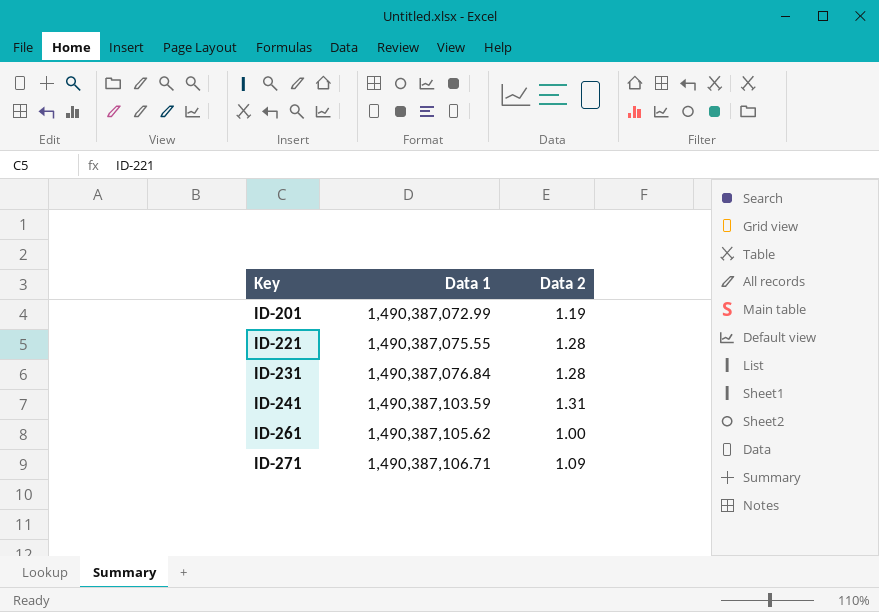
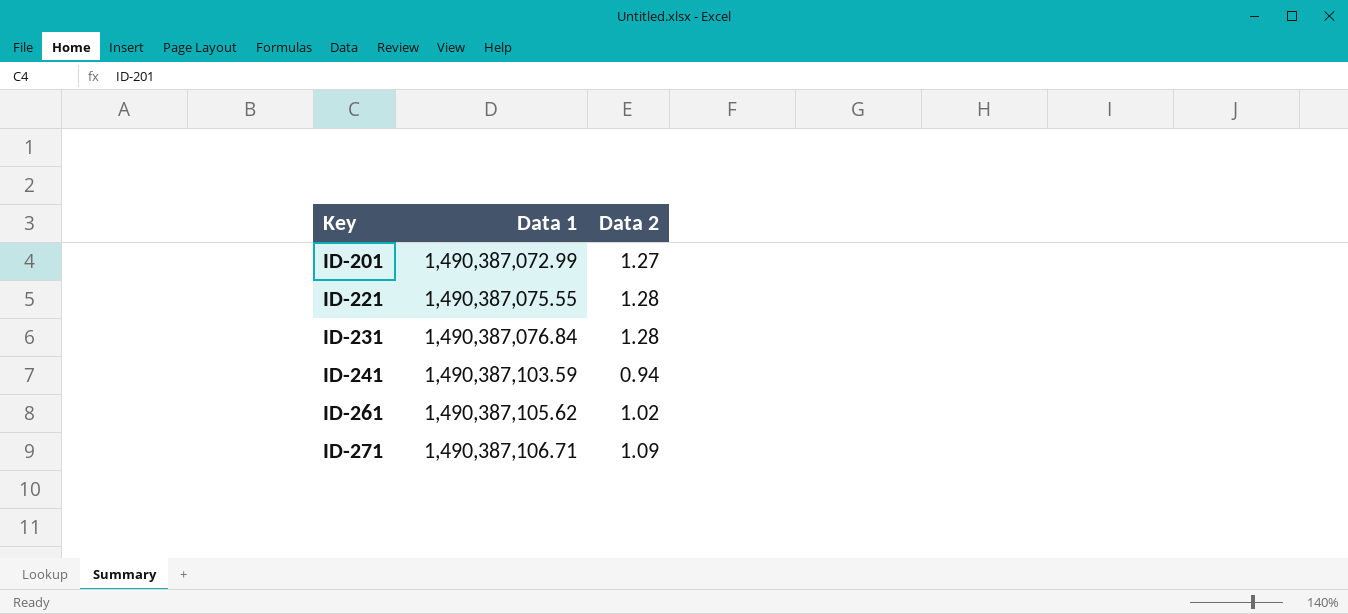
ID-201 | Data 2: 1.19 -> 1.27
ID-241 | Data 2: 1.31 -> 0.94
ID-261 | Data 2: 1.00 -> 1.02

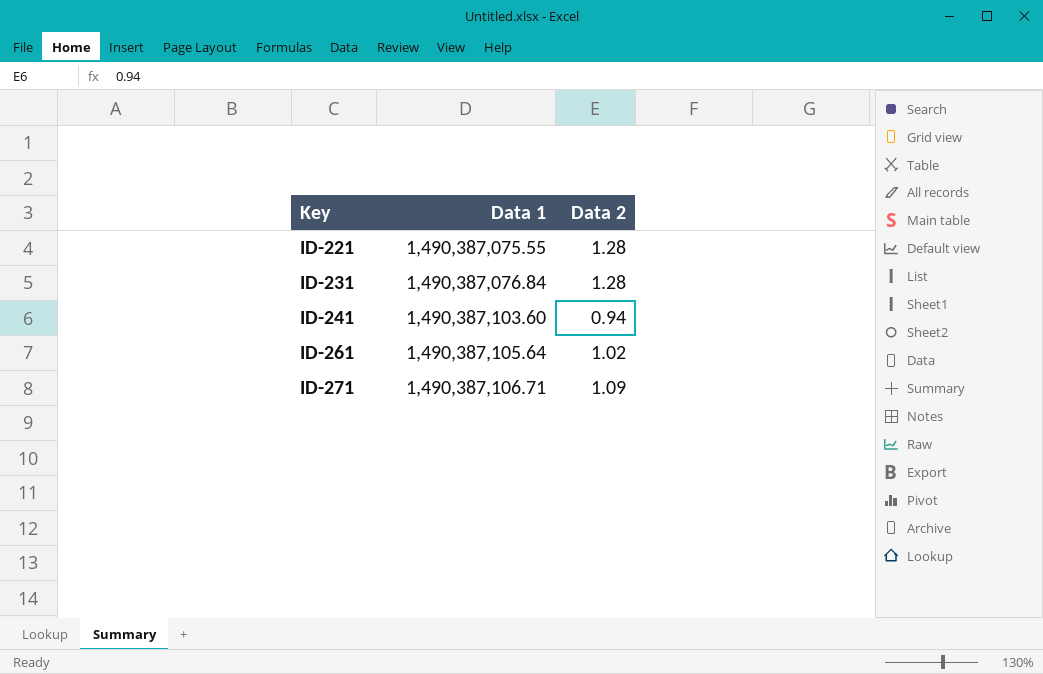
row ID-201: 1,490,387,072.99 | 1.27 -> none
ID-241 | Data 1: 1,490,387,103.59 -> 1,490,387,103.60
ID-261 | Data 1: 1,490,387,105.62 -> 1,490,387,105.64

